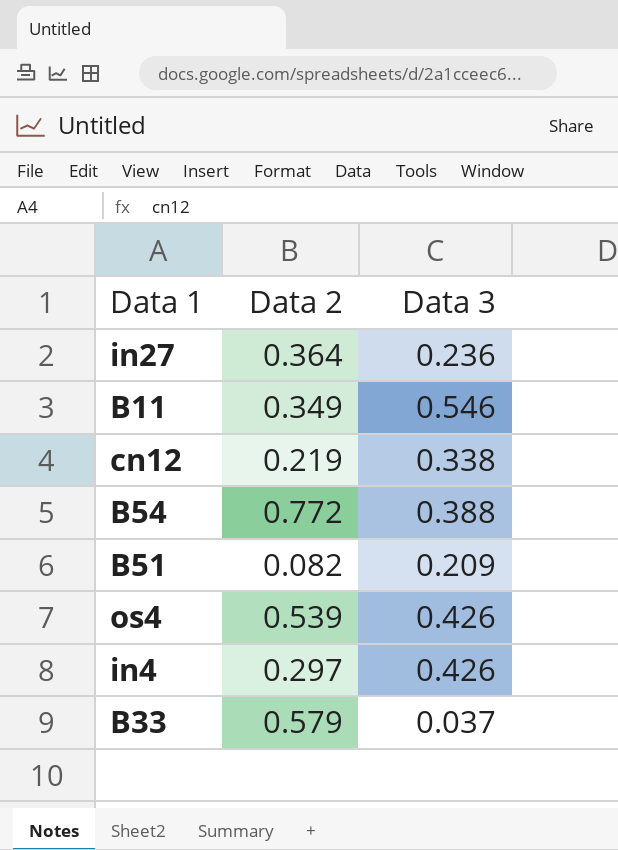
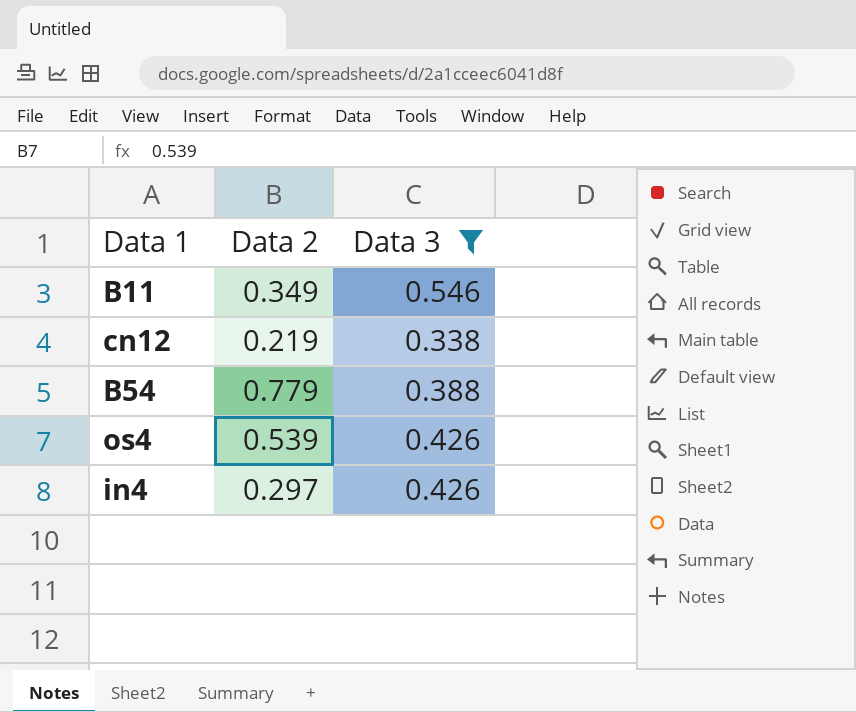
filter: none -> Data 3 >= 0.338
B54 | Data 2: 0.772 -> 0.779

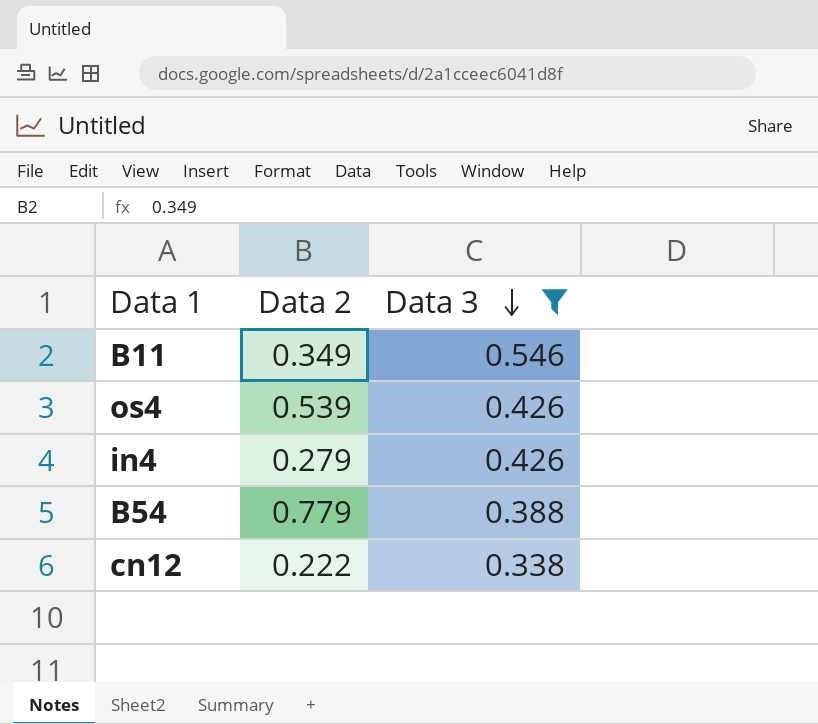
row order: none -> Data 3 descending
in4 | Data 2: 0.297 -> 0.279
cn12 | Data 2: 0.219 -> 0.222

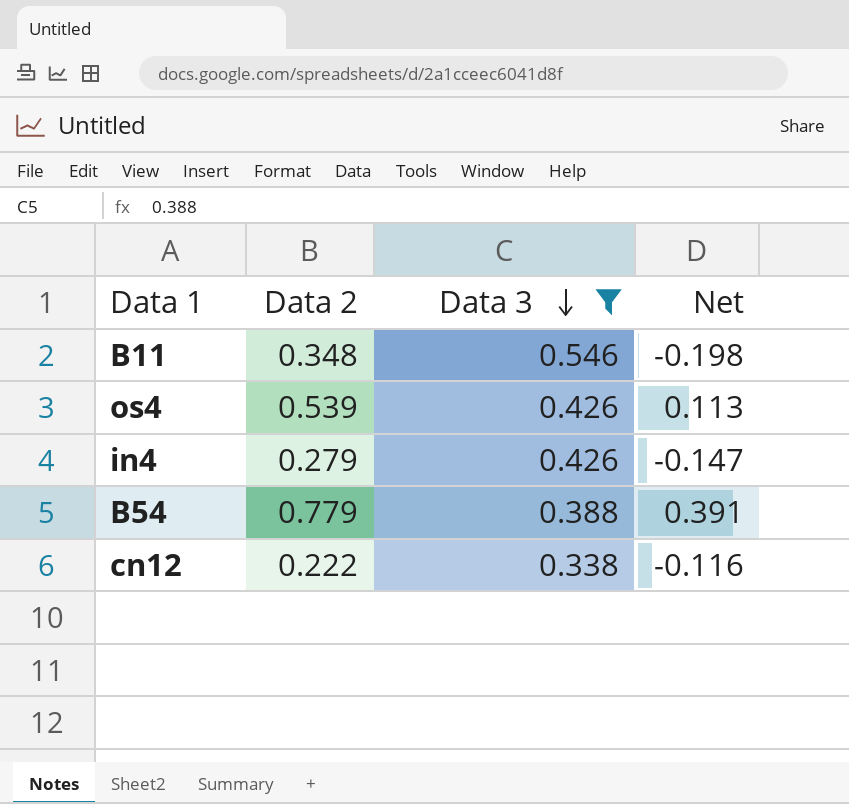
column Net | formula: none -> [Data 2] - [Data 3]
B11 | Data 2: 0.349 -> 0.348

